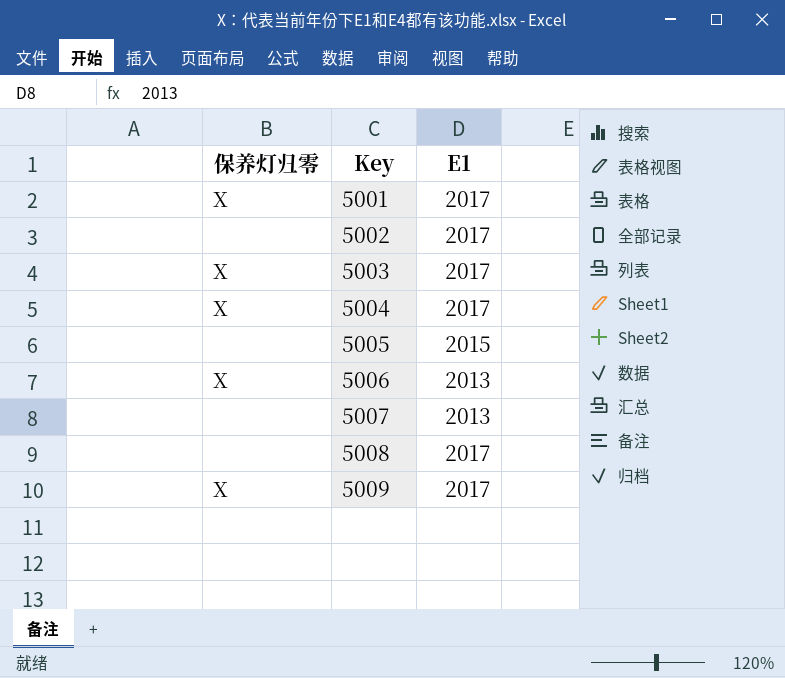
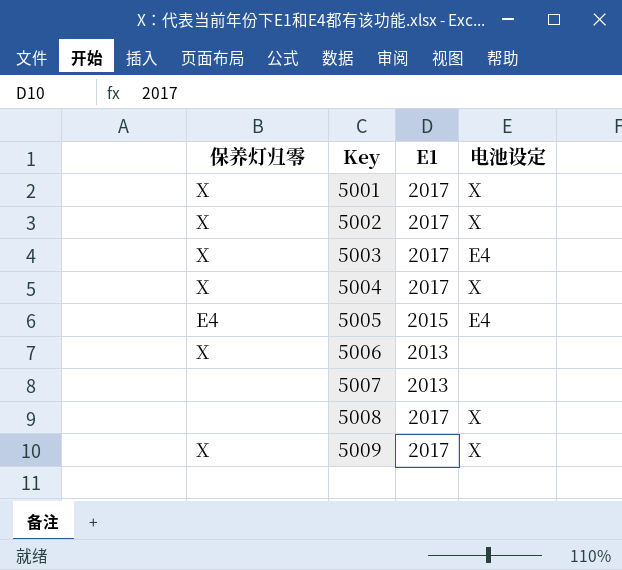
column 电池设定 | position: none -> 4
5002 | 保养灯归零: none -> X
5005 | 保养灯归零: none -> E4

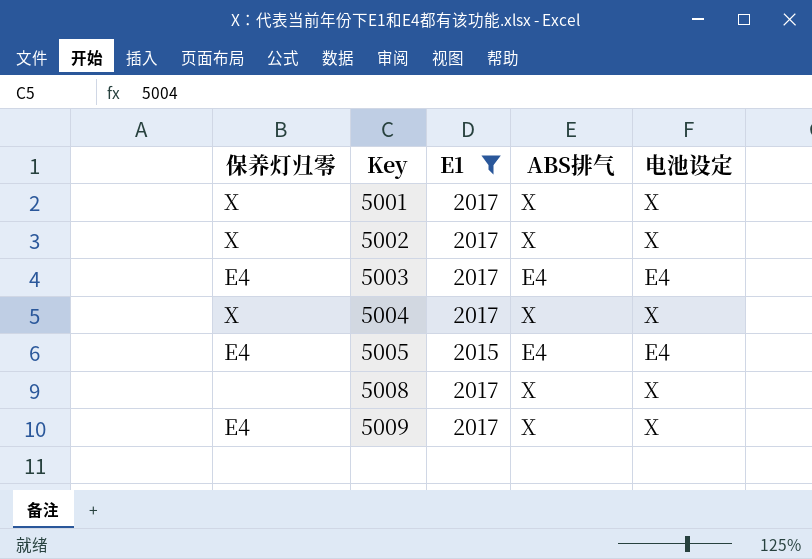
filter: none -> E1 != 2013
column ABS排气 | position: none -> 4
5003 | 保养灯归零: X -> E4
5009 | 保养灯归零: X -> E4

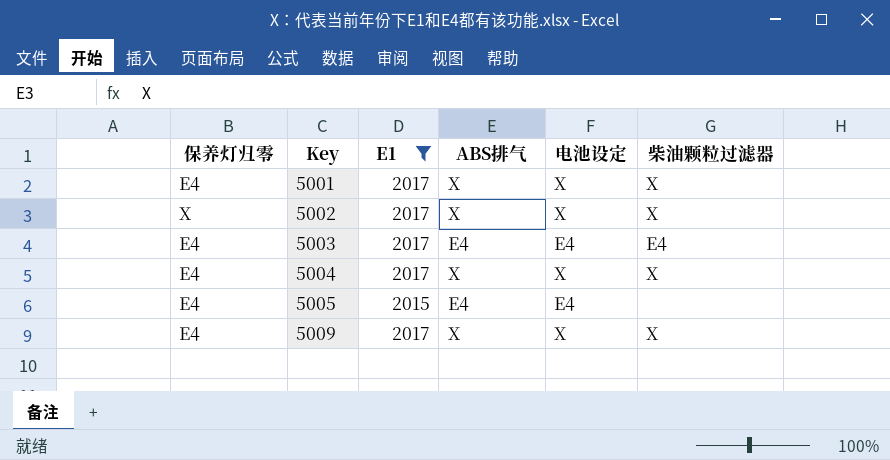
column 柴油颗粒过滤器 | position: none -> 6
row 5008: none | 2017 | X | X -> none
5001 | 保养灯归零: X -> E4
5004 | 保养灯归零: X -> E4

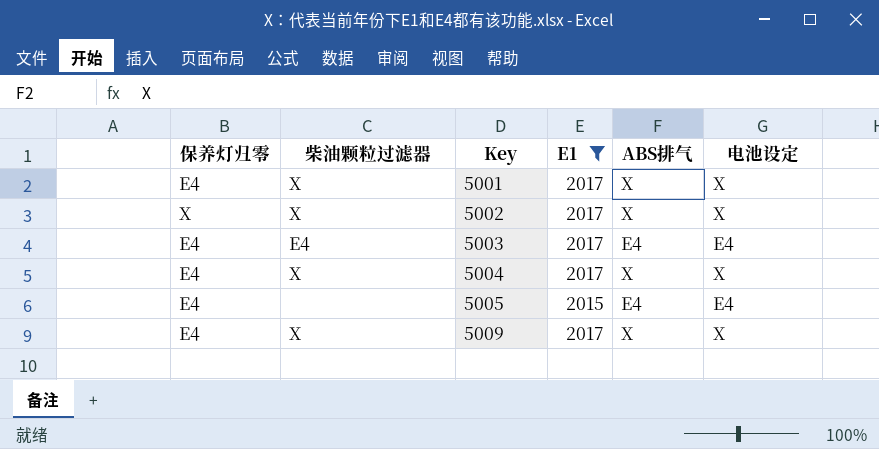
column 柴油颗粒过滤器 | position: 6 -> 2

